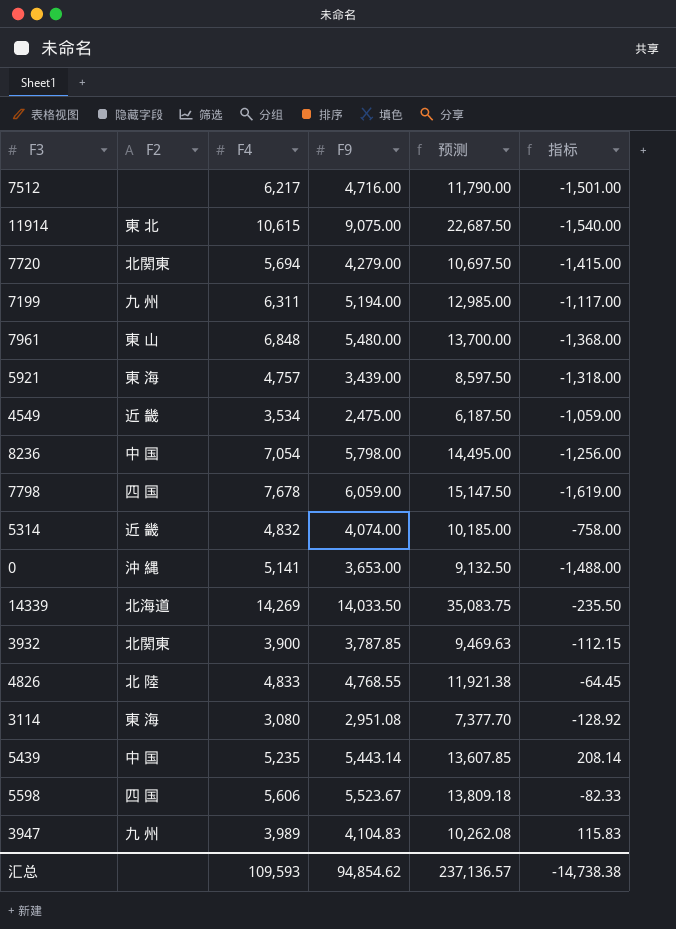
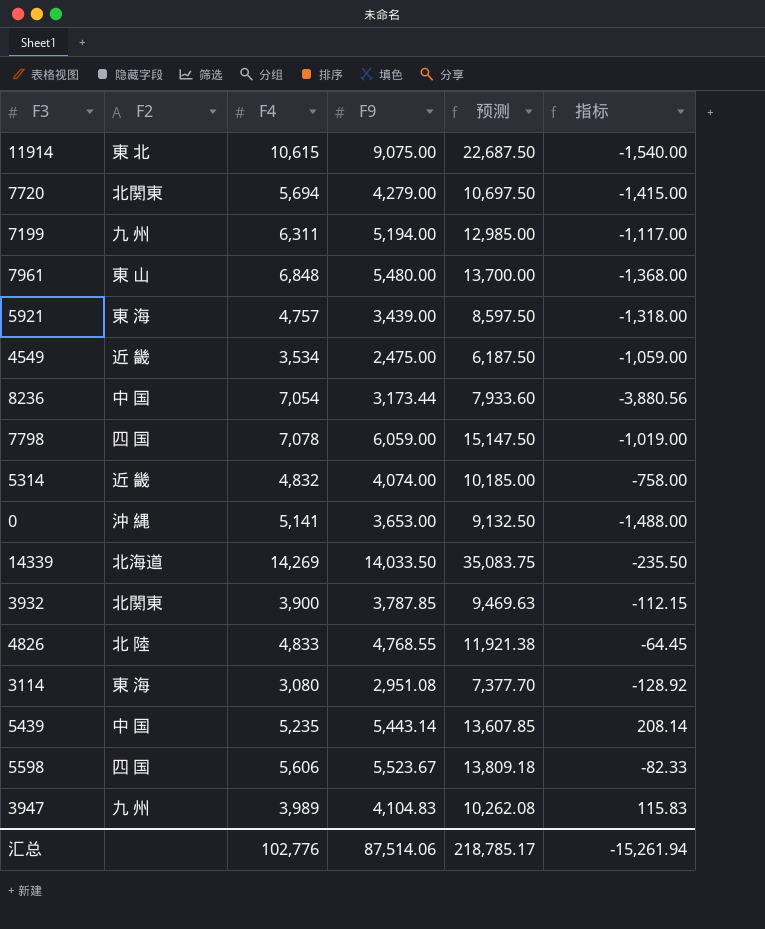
row 7512: none | 6,217 | 4,716.00 | 11,790.00 | -1,501.00 -> none
8236 | F9: 5,798.00 -> 3,173.44
8236 | 预测: 14,495.00 -> 7,933.60
8236 | 指标: -1,256.00 -> -3,880.56
7798 | F4: 7,678 -> 7,078
7798 | 指标: -1,619.00 -> -1,019.00
汇总 | F4: 109,593 -> 102,776
汇总 | F9: 94,854.62 -> 87,514.06
汇总 | 预测: 237,136.57 -> 218,785.17
汇总 | 指标: -14,738.38 -> -15,261.94

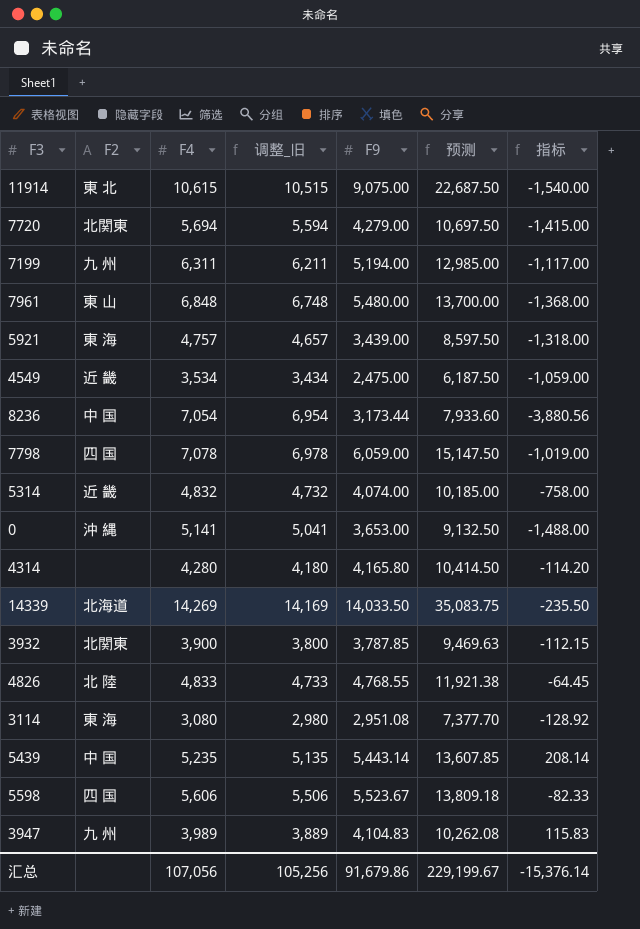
column 调整_旧 | formula: none -> [F4] - 100
row 4314: none -> none | 4,280 | 4,180 | 4,165.80 | 10,414.50 | -114.20
汇总 | F4: 102,776 -> 107,056
汇总 | F9: 87,514.06 -> 91,679.86
汇总 | 预测: 218,785.17 -> 229,199.67
汇总 | 指标: -15,261.94 -> -15,376.14

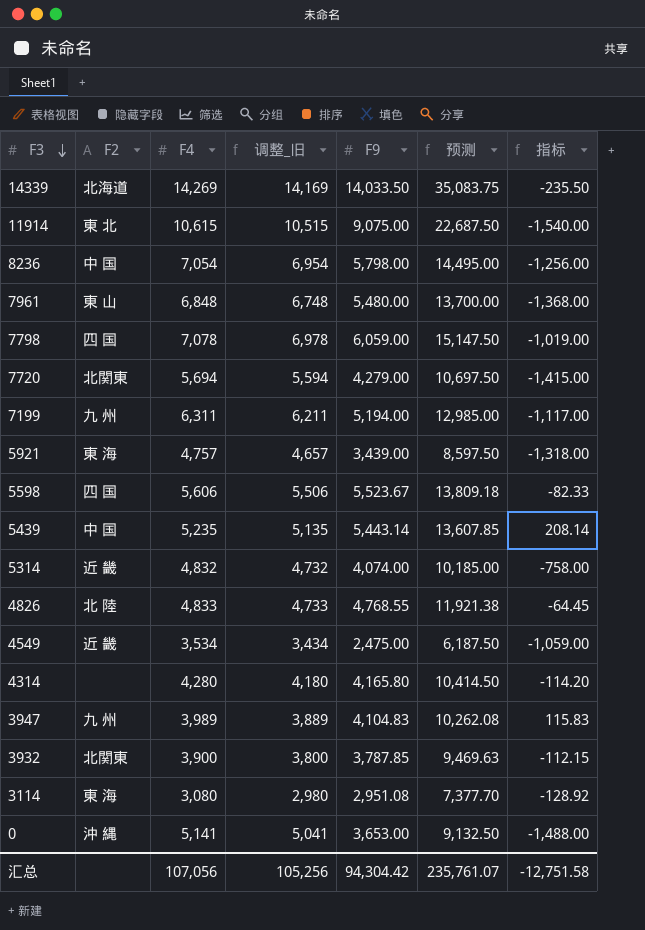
row order: none -> F3 descending
8236 | F9: 3,173.44 -> 5,798.00
8236 | 预测: 7,933.60 -> 14,495.00
8236 | 指标: -3,880.56 -> -1,256.00
汇总 | F9: 91,679.86 -> 94,304.42
汇总 | 预测: 229,199.67 -> 235,761.07
汇总 | 指标: -15,376.14 -> -12,751.58

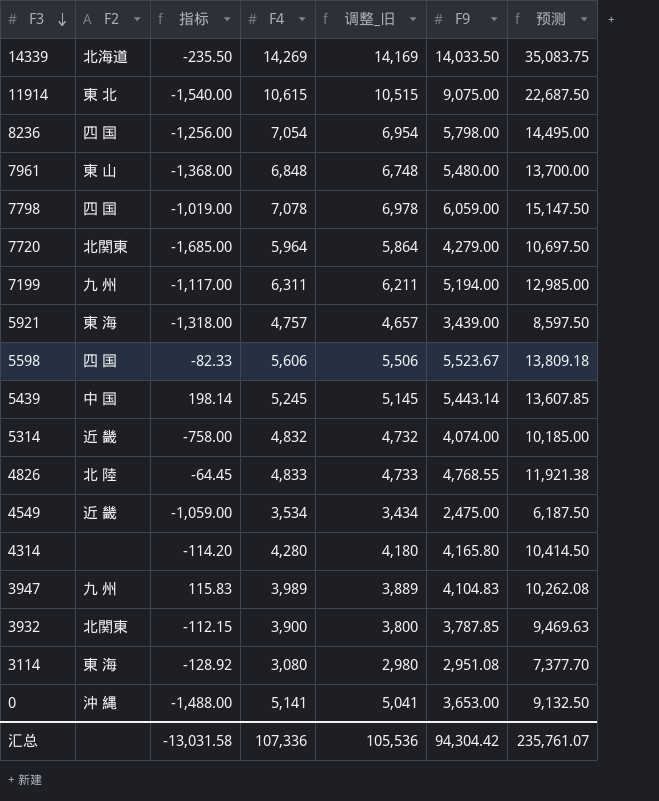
column 指标 | position: 7 -> 3
8236 | F2: 中 国 -> 四 国
7720 | 指标: -1,415.00 -> -1,685.00
7720 | F4: 5,694 -> 5,964
7720 | 调整_旧: 5,594 -> 5,864
5439 | 指标: 208.14 -> 198.14
5439 | F4: 5,235 -> 5,245
5439 | 调整_旧: 5,135 -> 5,145
汇总 | 指标: -12,751.58 -> -13,031.58
汇总 | F4: 107,056 -> 107,336
汇总 | 调整_旧: 105,256 -> 105,536

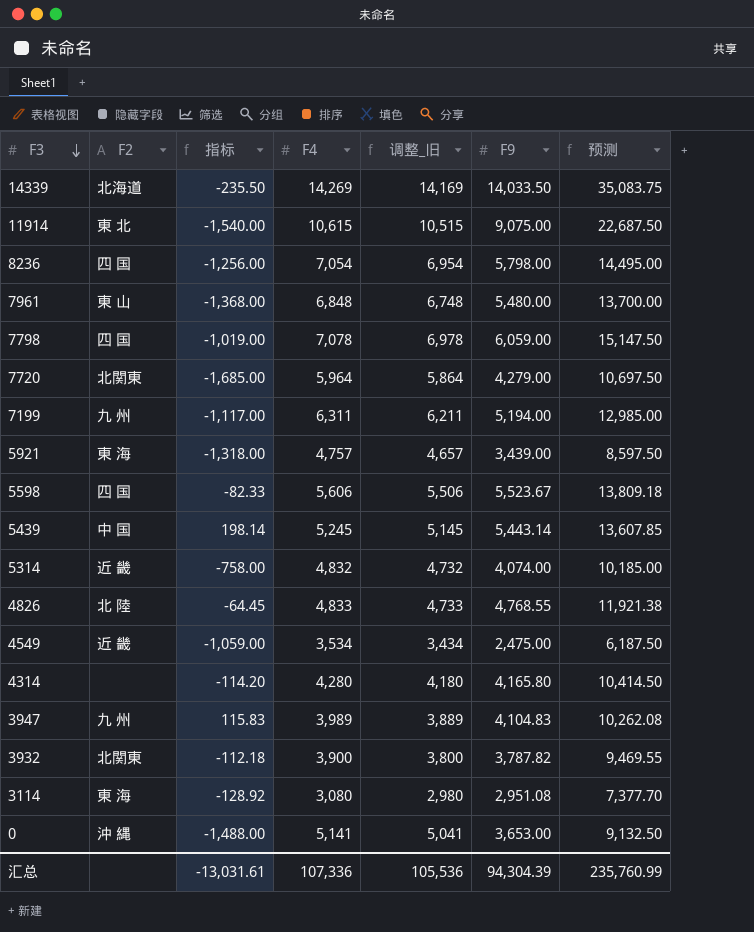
3932 | 指标: -112.15 -> -112.18
3932 | F9: 3,787.85 -> 3,787.82
3932 | 预测: 9,469.63 -> 9,469.55
汇总 | 指标: -13,031.58 -> -13,031.61
汇总 | F9: 94,304.42 -> 94,304.39
汇总 | 预测: 235,761.07 -> 235,760.99

